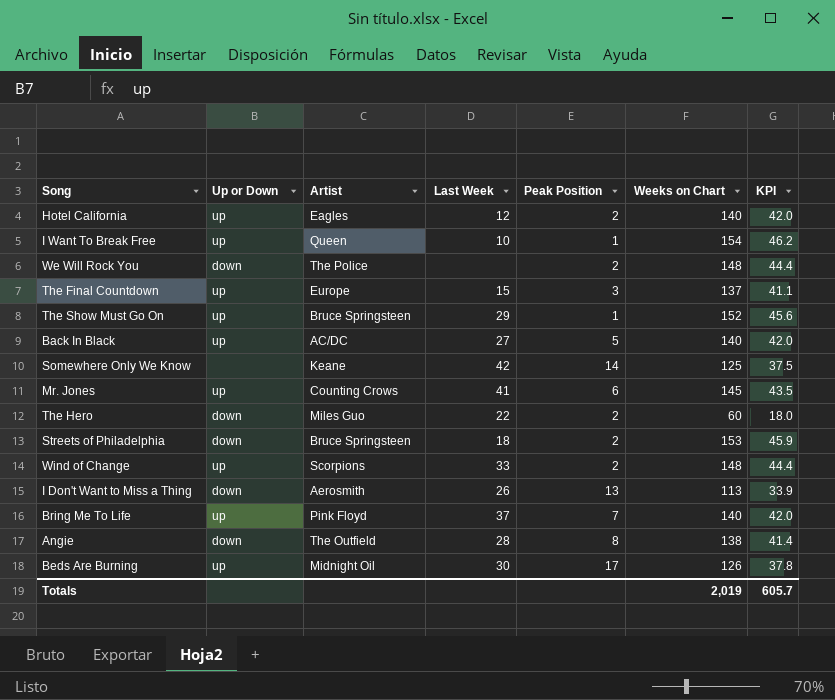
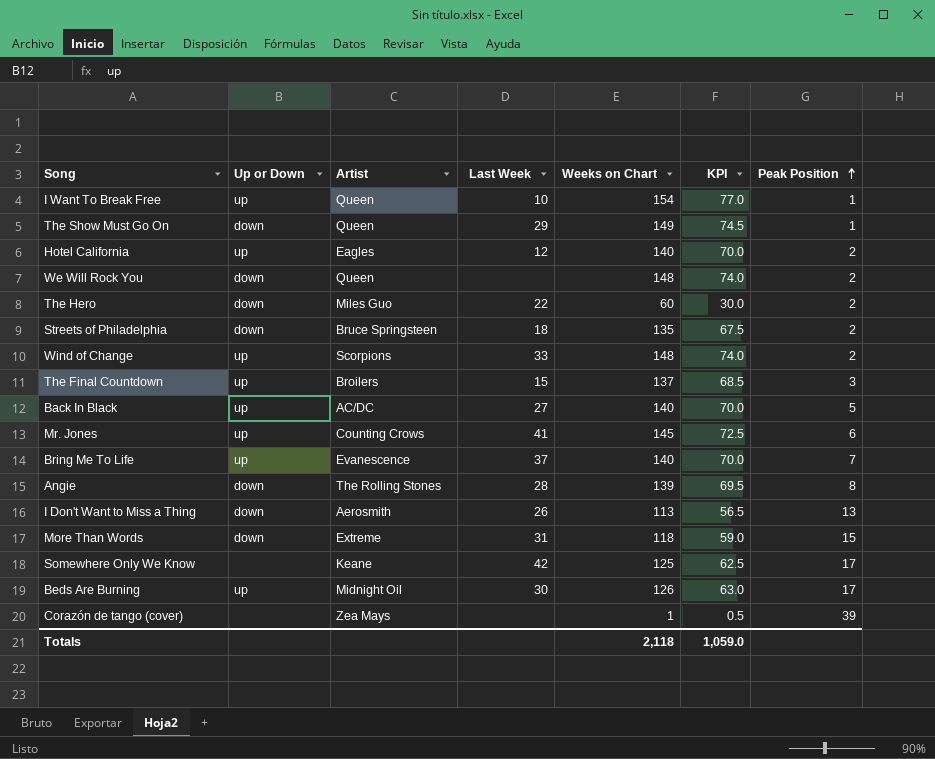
row order: none -> Peak Position ascending
column KPI | formula: [Weeks on Chart] * 0.3 -> [Weeks on Chart] * 0.5
column Peak Position | position: 5 -> 7
The Show Must Go On | Up or Down: up -> down
The Show Must Go On | Artist: Bruce Springsteen -> Queen
The Show Must Go On | Weeks on Chart: 152 -> 149
We Will Rock You | Artist: The Police -> Queen
Streets of Philadelphia | Weeks on Chart: 153 -> 135
The Final Countdown | Artist: Europe -> Broilers
Bring Me To Life | Artist: Pink Floyd -> Evanescence
Angie | Artist: The Outfield -> The Rolling Stones
Angie | Weeks on Chart: 138 -> 139
row More Than Words: none -> down | Extreme | 31 | 118 | 59.0 | 15
Somewhere Only We Know | Peak Position: 14 -> 17
row Corazón de tango (cover): none -> none | Zea Mays | none | 1 | 0.5 | 39
Totals | Weeks on Chart: 2,019 -> 2,118
Totals | KPI: 605.7 -> 1,059.0

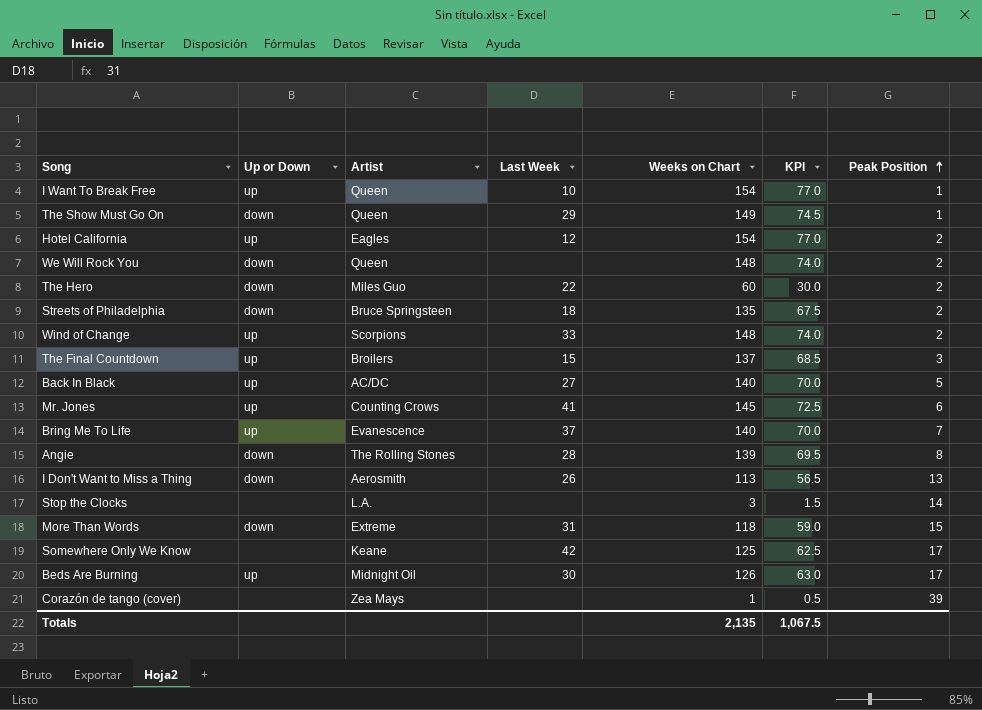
Hotel California | Weeks on Chart: 140 -> 154
Hotel California | KPI: 70.0 -> 77.0
row Stop the Clocks: none -> none | L.A. | none | 3 | 1.5 | 14
Totals | Weeks on Chart: 2,118 -> 2,135
Totals | KPI: 1,059.0 -> 1,067.5

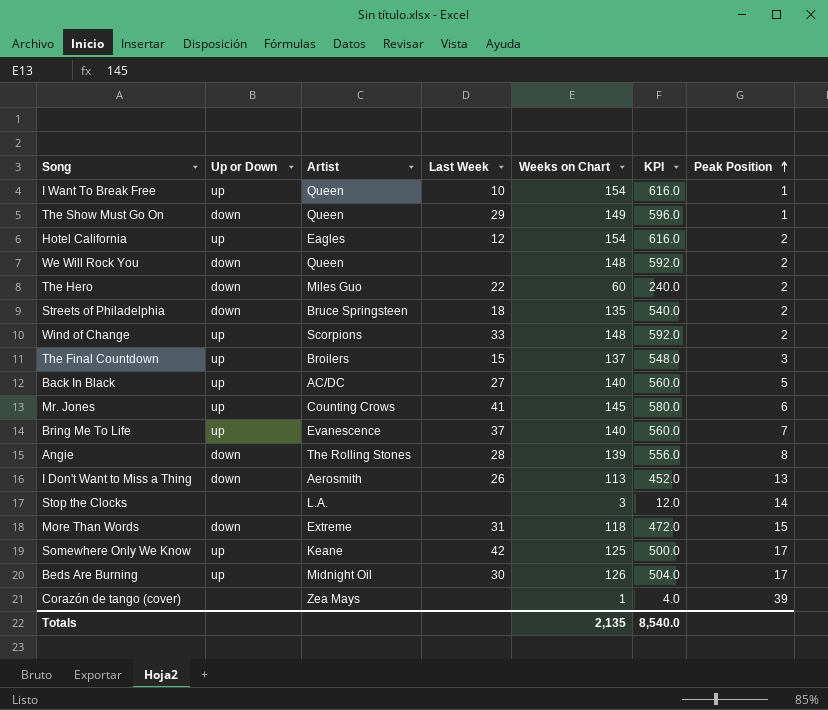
column KPI | formula: [Weeks on Chart] * 0.5 -> [Weeks on Chart] * 4
Somewhere Only We Know | Up or Down: none -> up
Totals | KPI: 1,067.5 -> 8,540.0

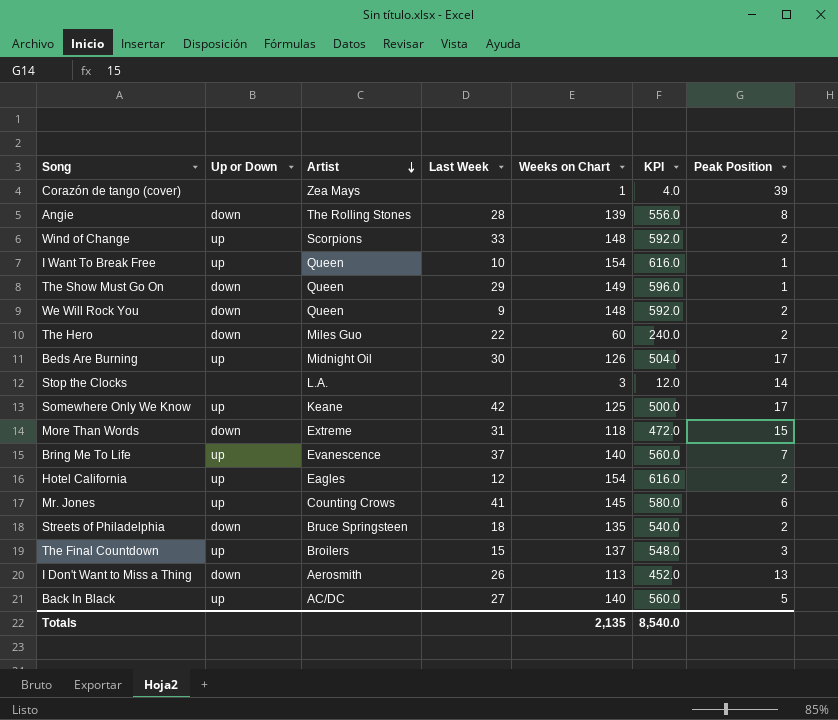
row order: Peak Position ascending -> Artist descending
We Will Rock You | Last Week: none -> 9

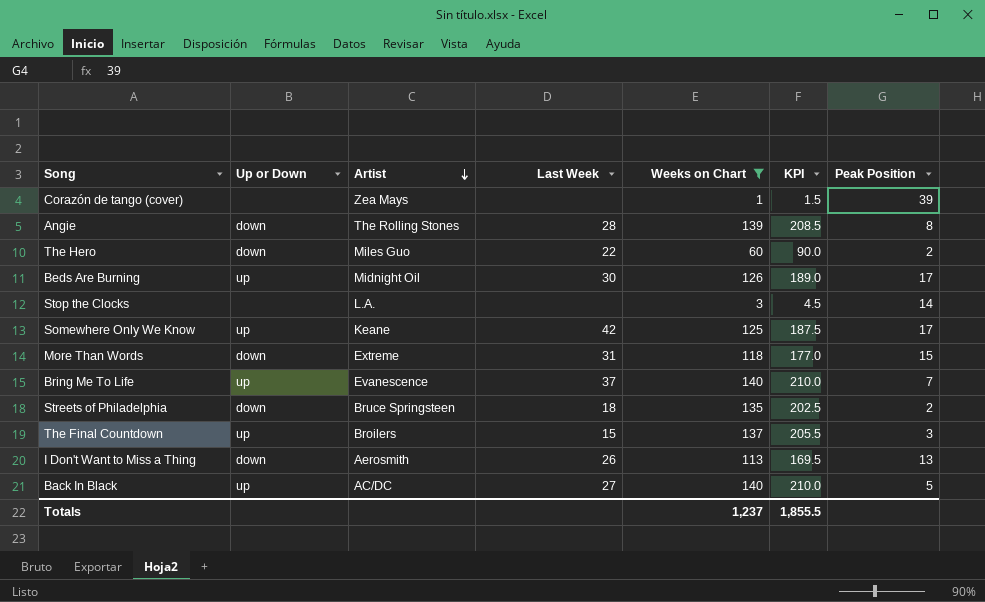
filter: none -> Weeks on Chart <= 140
column KPI | formula: [Weeks on Chart] * 4 -> [Weeks on Chart] * 1.5
Totals | Weeks on Chart: 2,135 -> 1,237
Totals | KPI: 8,540.0 -> 1,855.5

